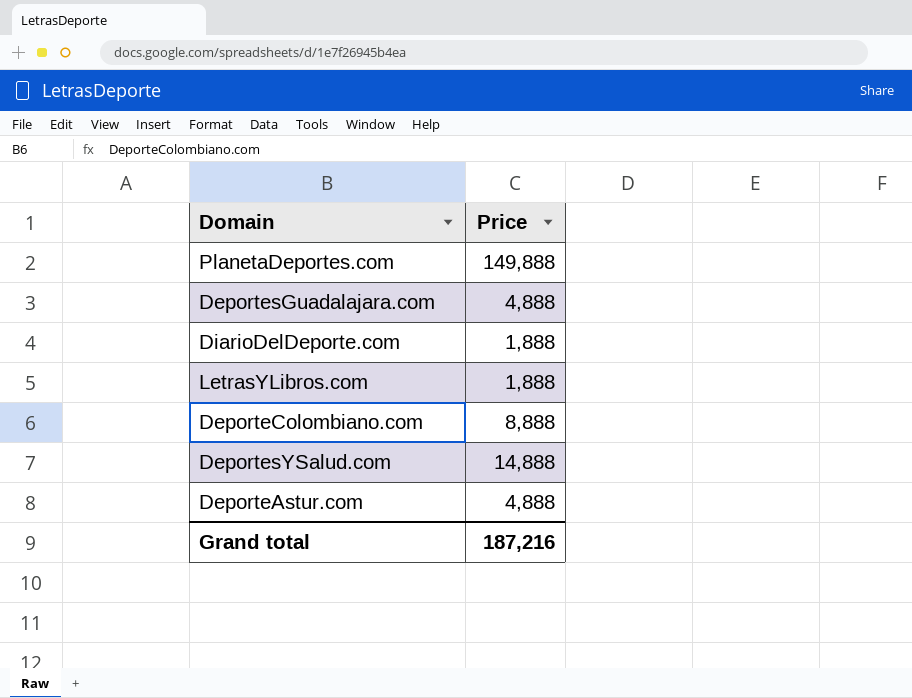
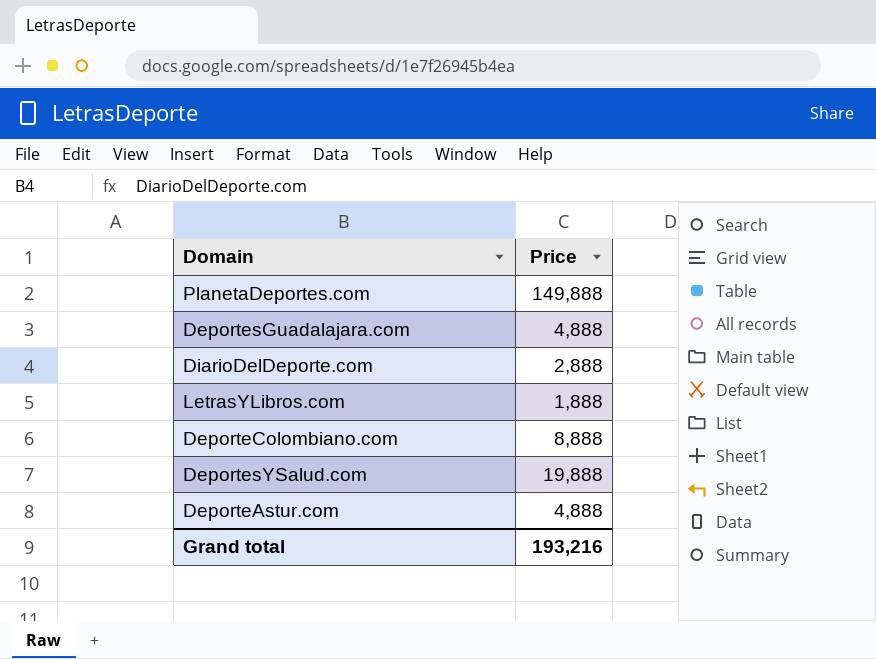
DiarioDelDeporte.com | Price: 1,888 -> 2,888
DeportesYSalud.com | Price: 14,888 -> 19,888
Grand total | Price: 187,216 -> 193,216

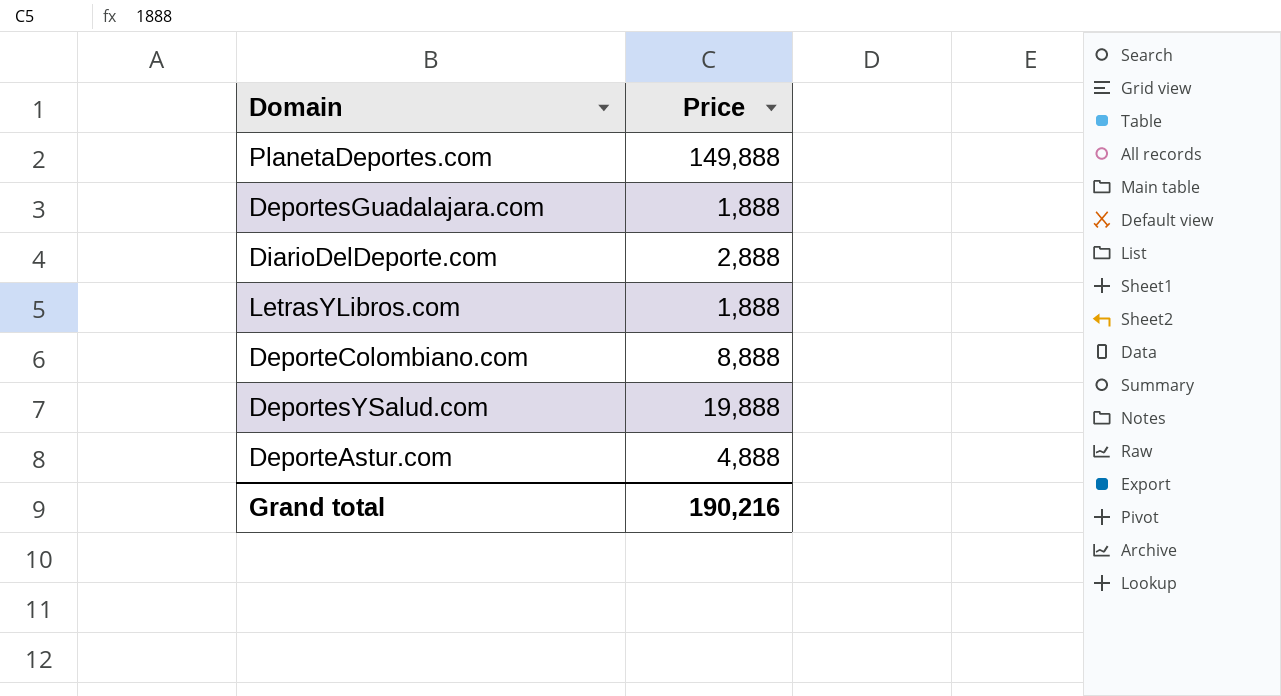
DeportesGuadalajara.com | Price: 4,888 -> 1,888
Grand total | Price: 193,216 -> 190,216

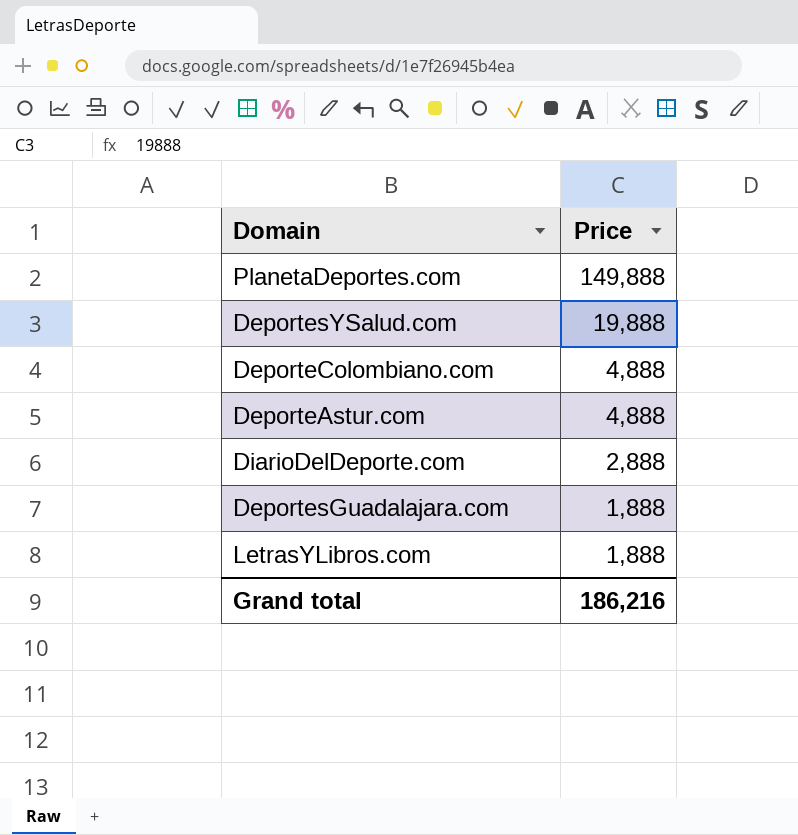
row order: none -> Price descending
DeporteColombiano.com | Price: 8,888 -> 4,888
Grand total | Price: 190,216 -> 186,216

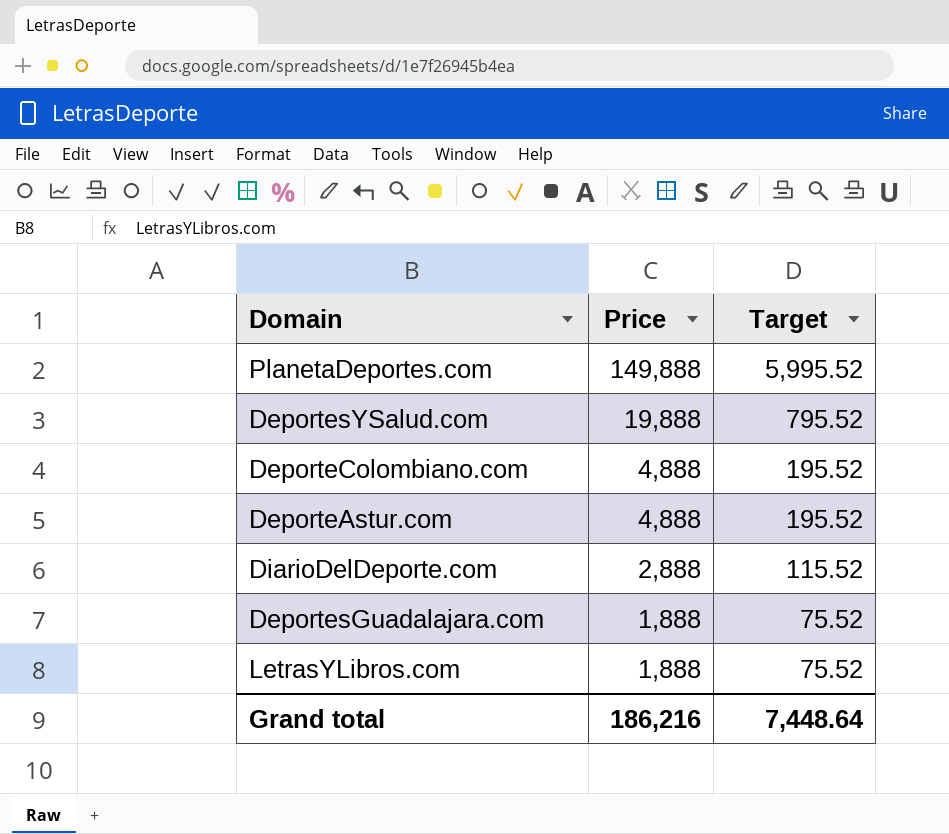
column Target | formula: none -> [Price] * 0.04

